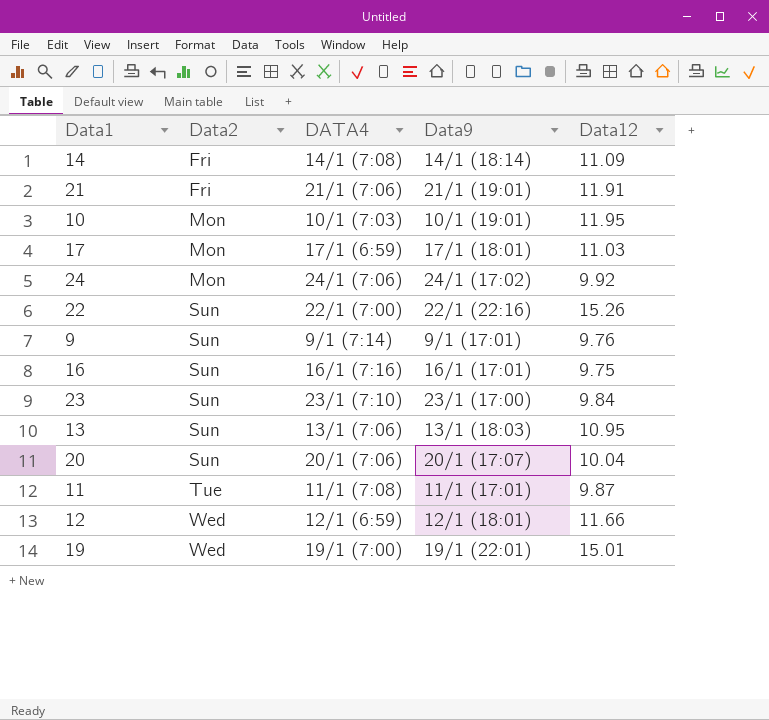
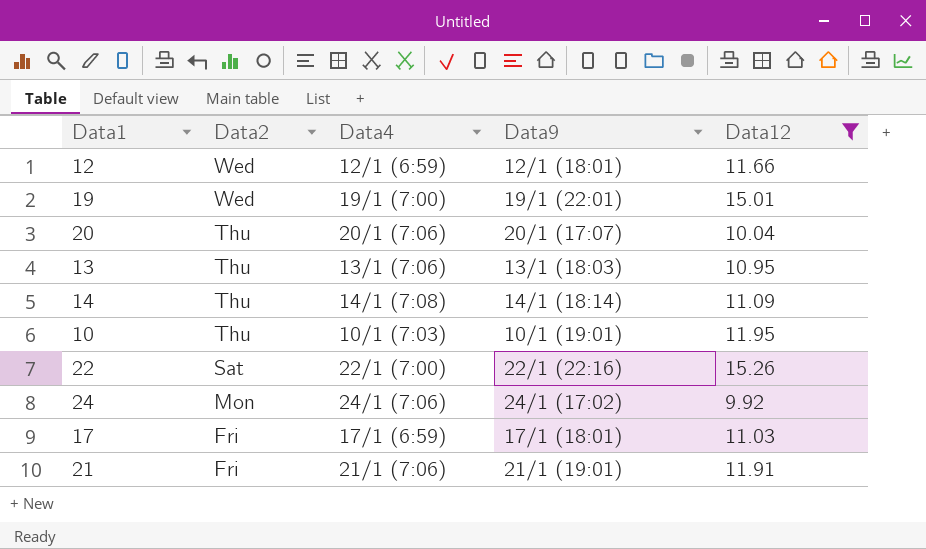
filter: none -> Data12 >= 9.92
row order: Data2 ascending -> Data2 descending
column name: DATA4 -> Data4
20 | Data2: Sun -> Thu
13 | Data2: Sun -> Thu
14 | Data2: Fri -> Thu
10 | Data2: Mon -> Thu
22 | Data2: Sun -> Sat
17 | Data2: Mon -> Fri

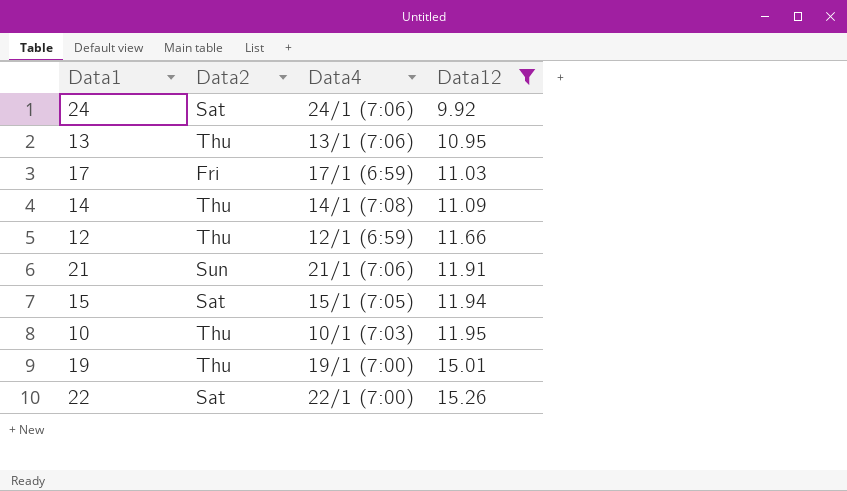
row order: Data2 descending -> Data12 ascending
column Data9 | position: 4 -> none
row 20: Thu | 20/1 (7:06) | 20/1 (17:07) | 10.04 -> none
24 | Data2: Mon -> Sat
12 | Data2: Wed -> Thu
21 | Data2: Fri -> Sun
row 15: none -> Sat | 15/1 (7:05) | 11.94
19 | Data2: Wed -> Thu

